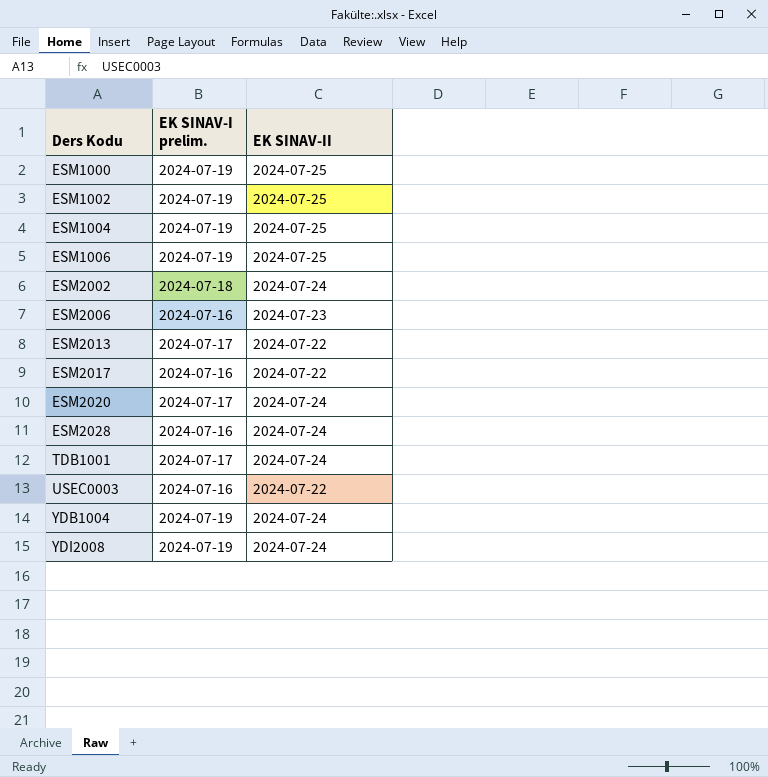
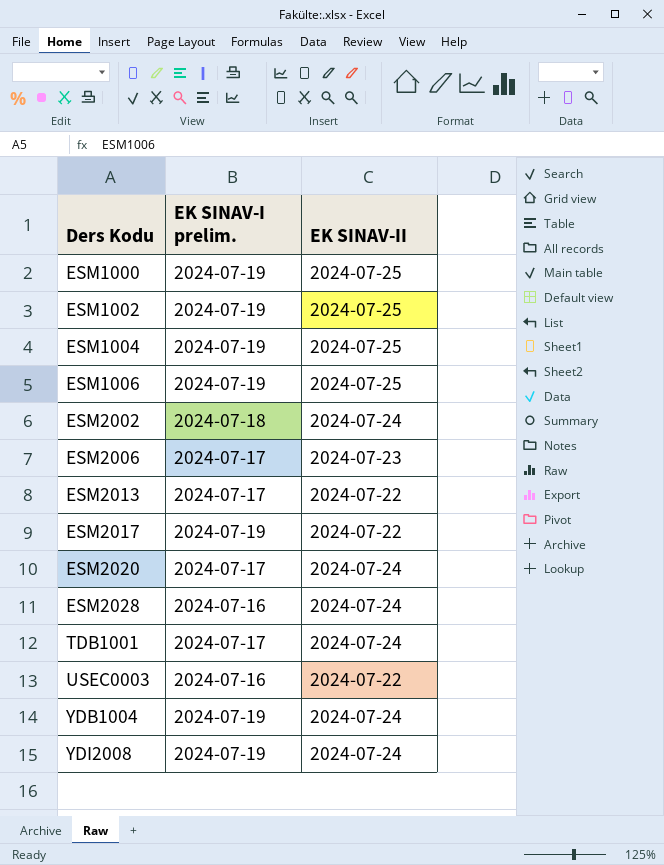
ESM2006 | EK SINAV-I prelim.: 2024-07-16 -> 2024-07-17
ESM2017 | EK SINAV-I prelim.: 2024-07-16 -> 2024-07-19

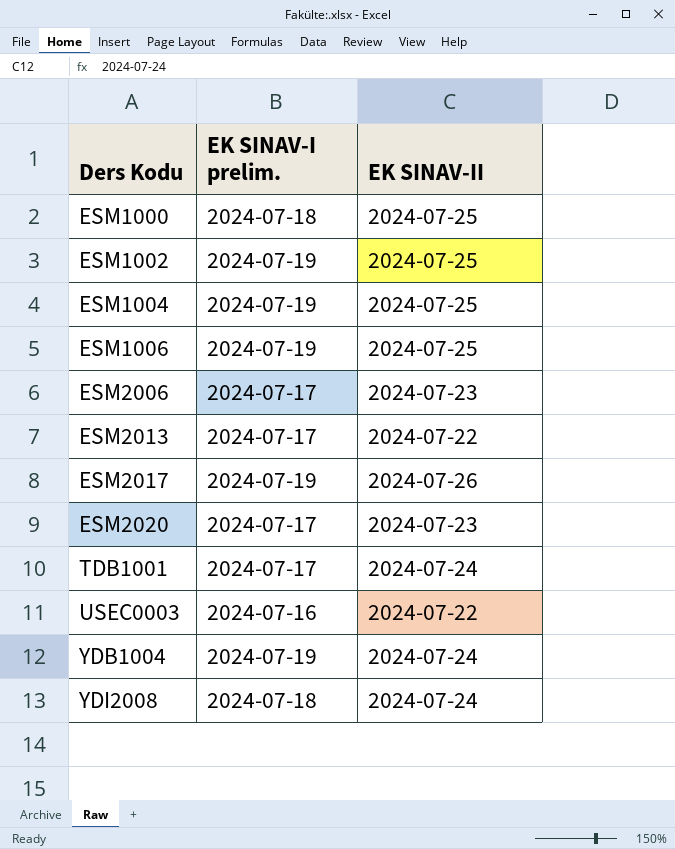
row ESM2002: 2024-07-18 | 2024-07-24 -> none
row ESM2028: 2024-07-16 | 2024-07-24 -> none
ESM1000 | EK SINAV-I prelim.: 2024-07-19 -> 2024-07-18
ESM2017 | EK SINAV-II: 2024-07-22 -> 2024-07-26
ESM2020 | EK SINAV-II: 2024-07-24 -> 2024-07-23
YDI2008 | EK SINAV-I prelim.: 2024-07-19 -> 2024-07-18

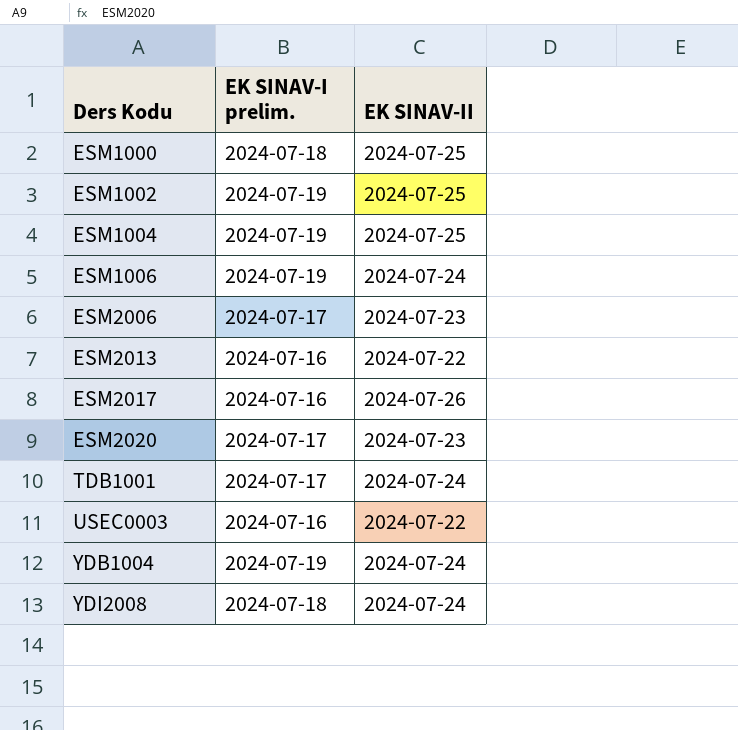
ESM1006 | EK SINAV-II: 2024-07-25 -> 2024-07-24
ESM2013 | EK SINAV-I prelim.: 2024-07-17 -> 2024-07-16
ESM2017 | EK SINAV-I prelim.: 2024-07-19 -> 2024-07-16

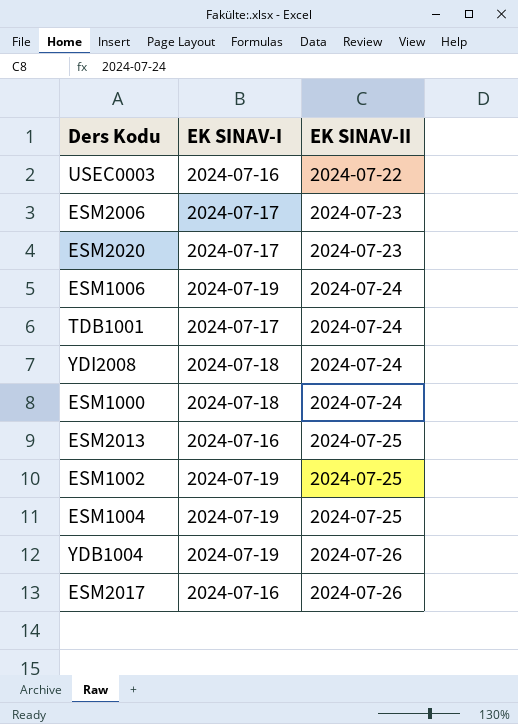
row order: Ders Kodu ascending -> EK SINAV-II ascending
column name: EK SINAV-I prelim. -> EK SINAV-I
ESM1000 | EK SINAV-II: 2024-07-25 -> 2024-07-24
ESM2013 | EK SINAV-II: 2024-07-22 -> 2024-07-25
YDB1004 | EK SINAV-II: 2024-07-24 -> 2024-07-26

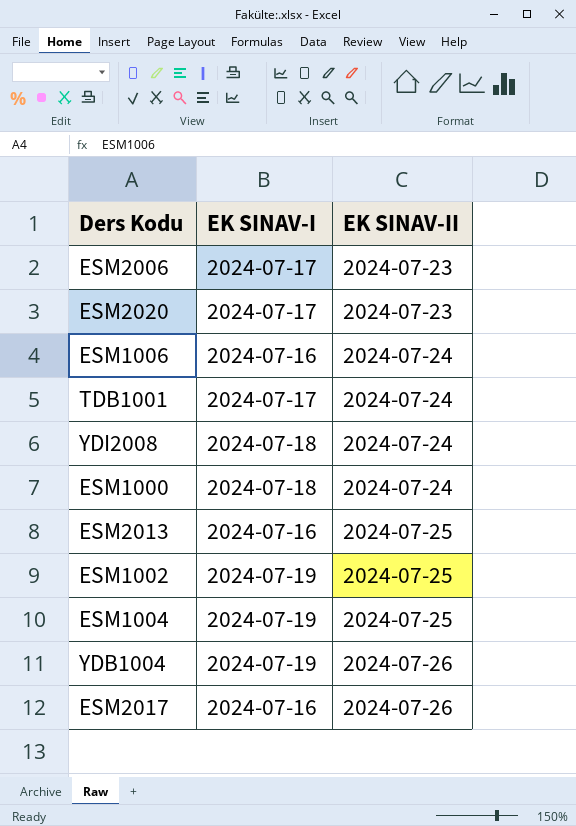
row USEC0003: 2024-07-16 | 2024-07-22 -> none
ESM1006 | EK SINAV-I: 2024-07-19 -> 2024-07-16

